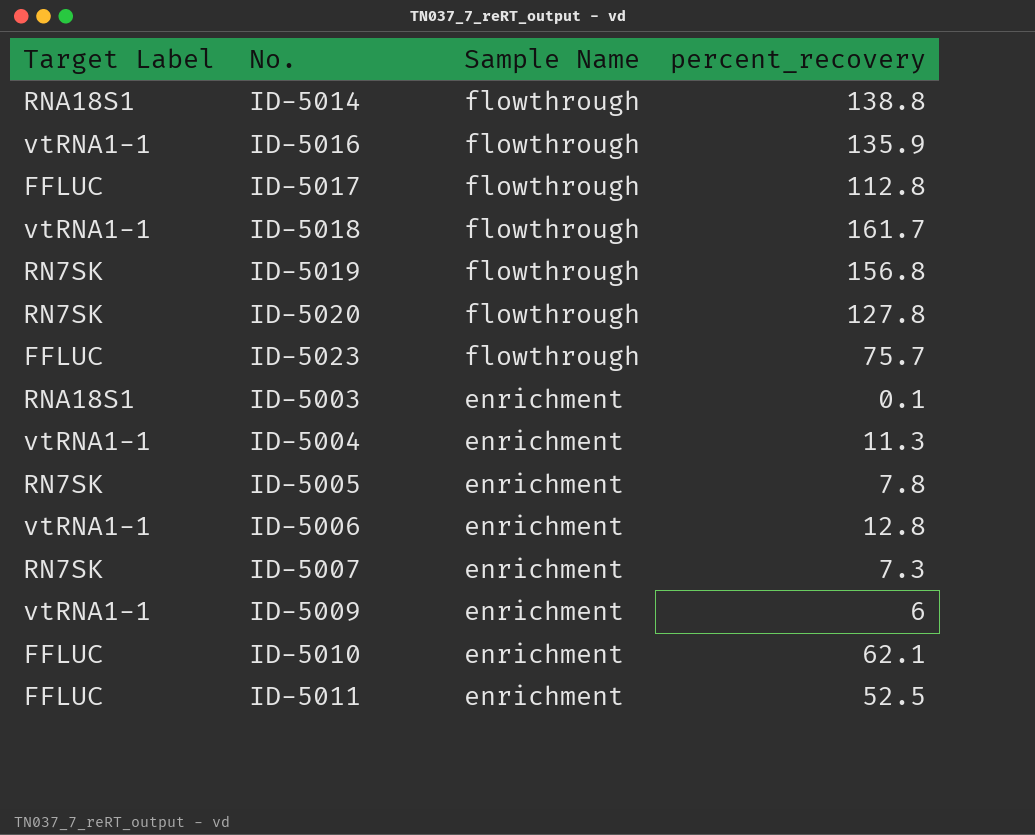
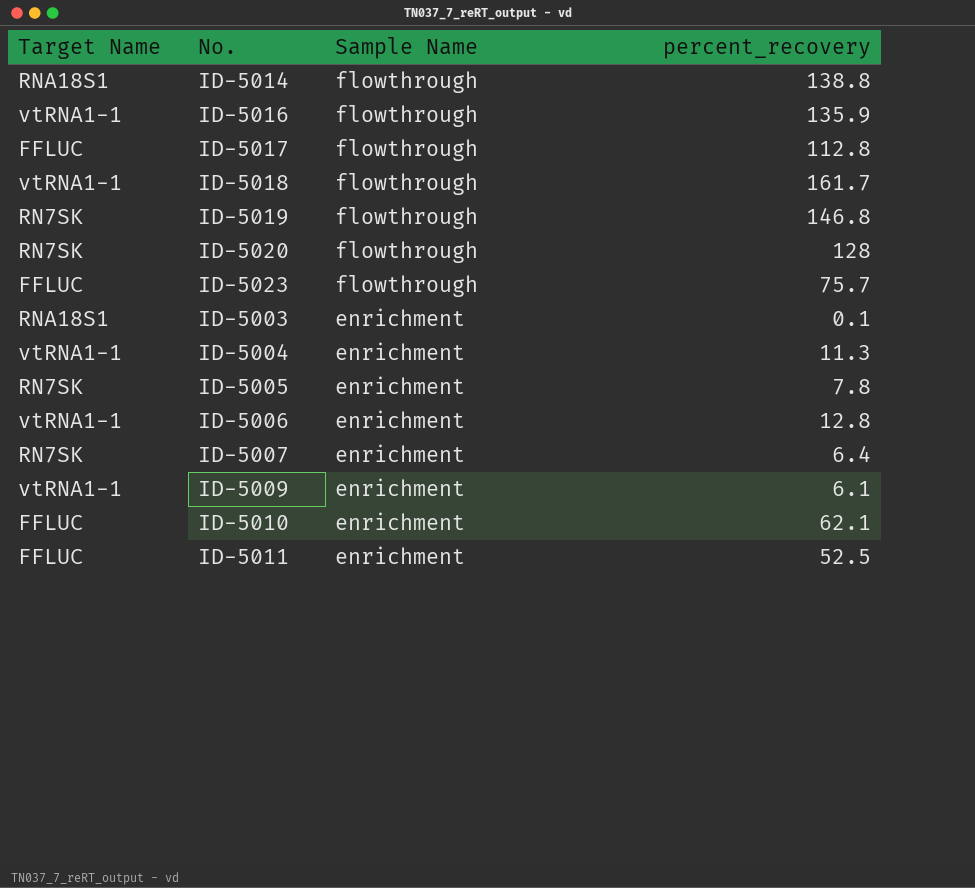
column name: Target Label -> Target Name
ID-5019 | percent_recovery: 156.8 -> 146.8
ID-5020 | percent_recovery: 127.8 -> 128
ID-5007 | percent_recovery: 7.3 -> 6.4
ID-5009 | percent_recovery: 6 -> 6.1

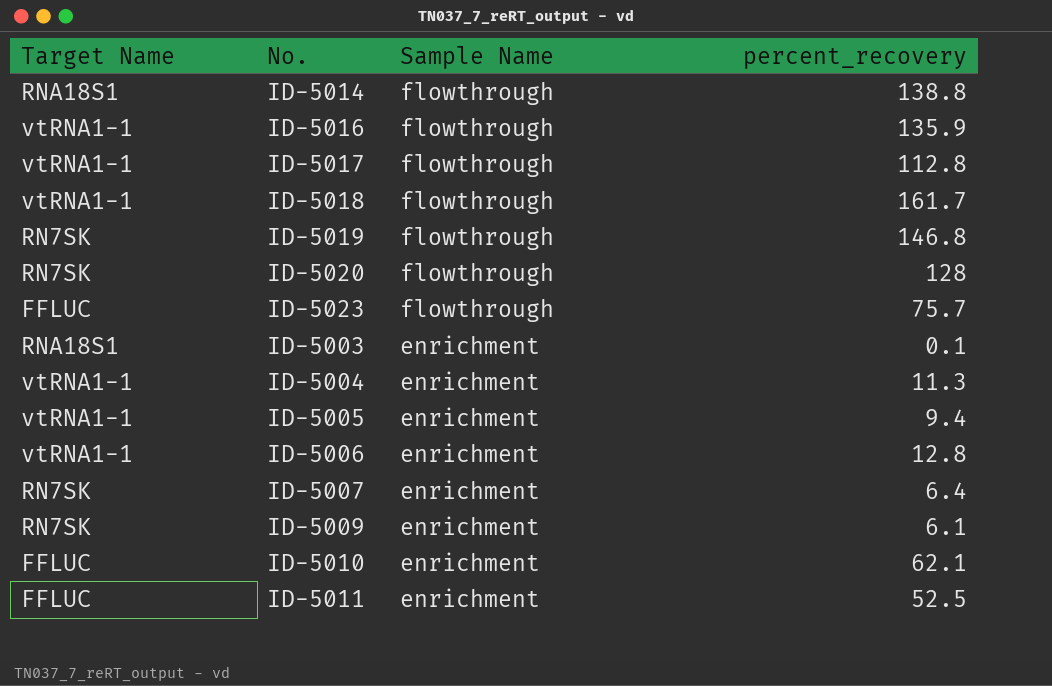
ID-5017 | Target Name: FFLUC -> vtRNA1-1
ID-5005 | Target Name: RN7SK -> vtRNA1-1
ID-5005 | percent_recovery: 7.8 -> 9.4
ID-5009 | Target Name: vtRNA1-1 -> RN7SK

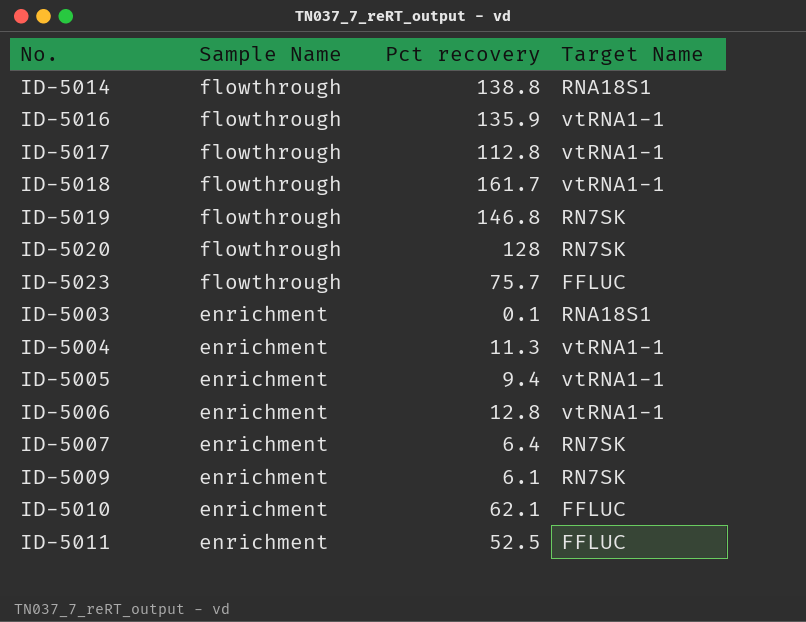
column name: percent_recovery -> Pct recovery
column Target Name | position: 1 -> 4

